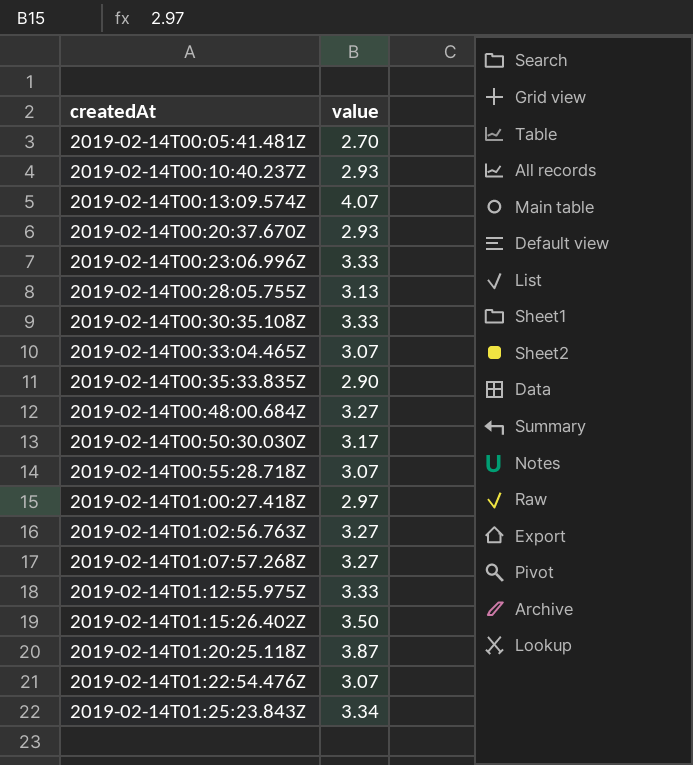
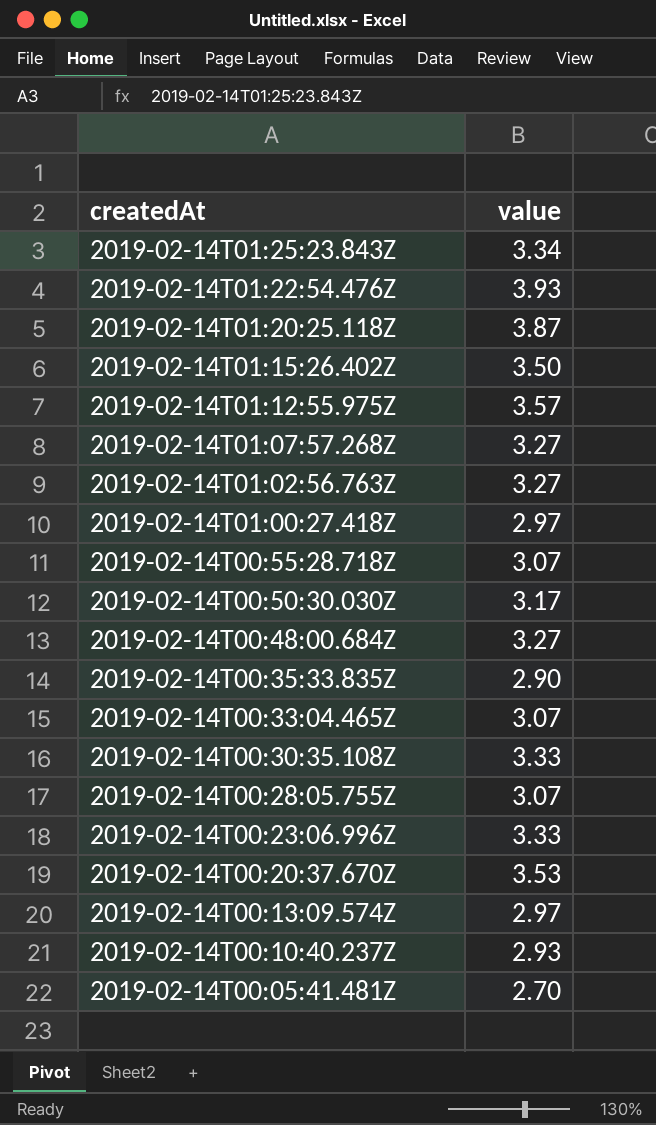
row order: createdAt ascending -> createdAt descending
2019-02-14T01:22:54.476Z | value: 3.07 -> 3.93
2019-02-14T01:12:55.975Z | value: 3.33 -> 3.57
2019-02-14T00:28:05.755Z | value: 3.13 -> 3.07
2019-02-14T00:20:37.670Z | value: 2.93 -> 3.53
2019-02-14T00:13:09.574Z | value: 4.07 -> 2.97

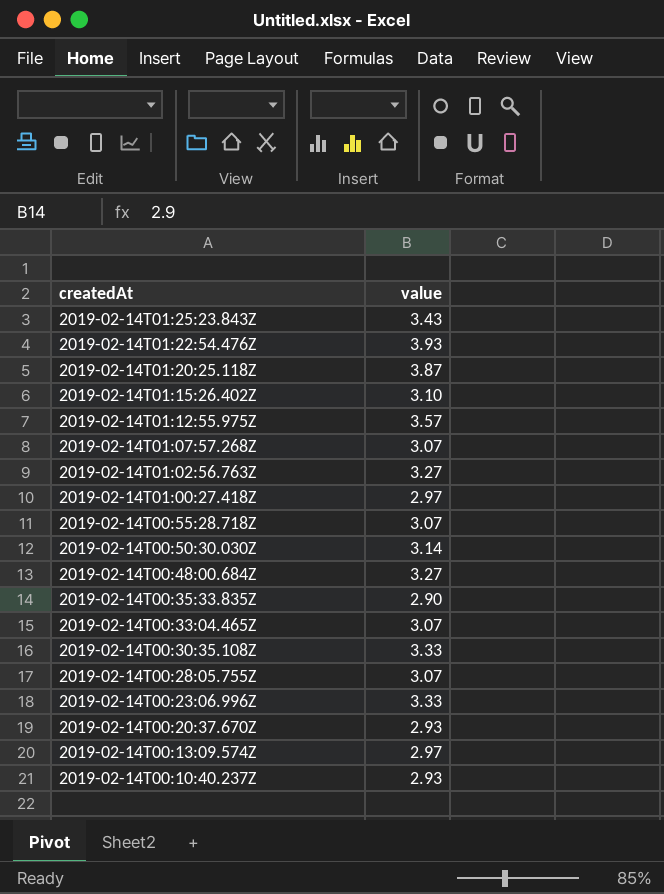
row 2019-02-14T00:05:41.481Z: 2.70 -> none
2019-02-14T01:25:23.843Z | value: 3.34 -> 3.43
2019-02-14T01:15:26.402Z | value: 3.50 -> 3.10
2019-02-14T01:07:57.268Z | value: 3.27 -> 3.07
2019-02-14T00:50:30.030Z | value: 3.17 -> 3.14
2019-02-14T00:20:37.670Z | value: 3.53 -> 2.93

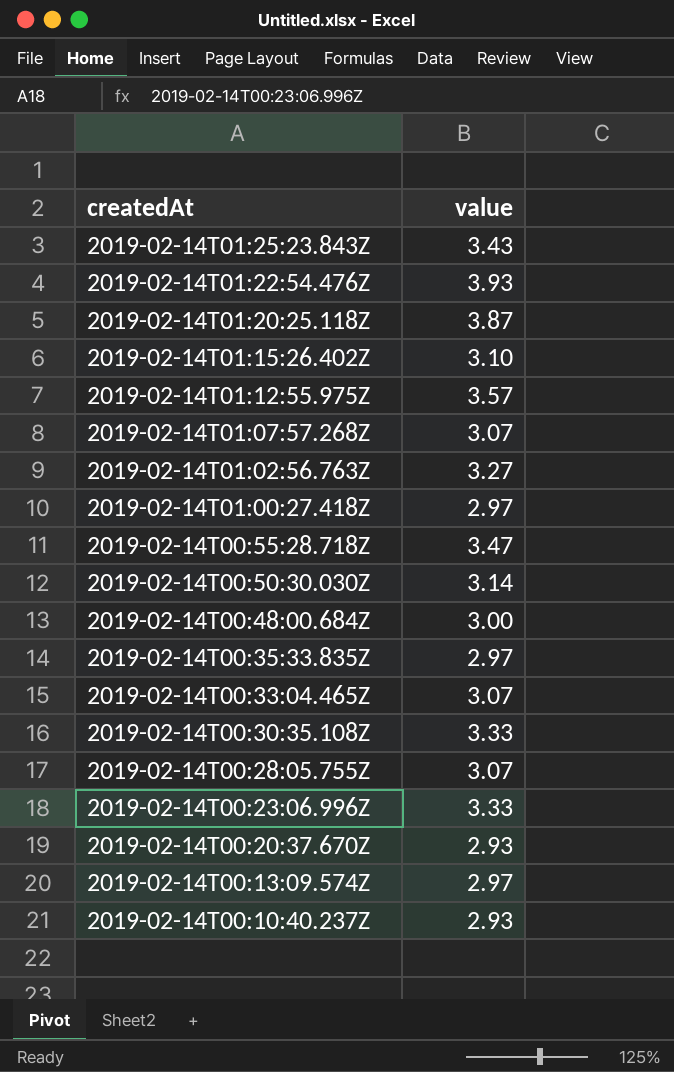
2019-02-14T00:55:28.718Z | value: 3.07 -> 3.47
2019-02-14T00:48:00.684Z | value: 3.27 -> 3.00
2019-02-14T00:35:33.835Z | value: 2.90 -> 2.97

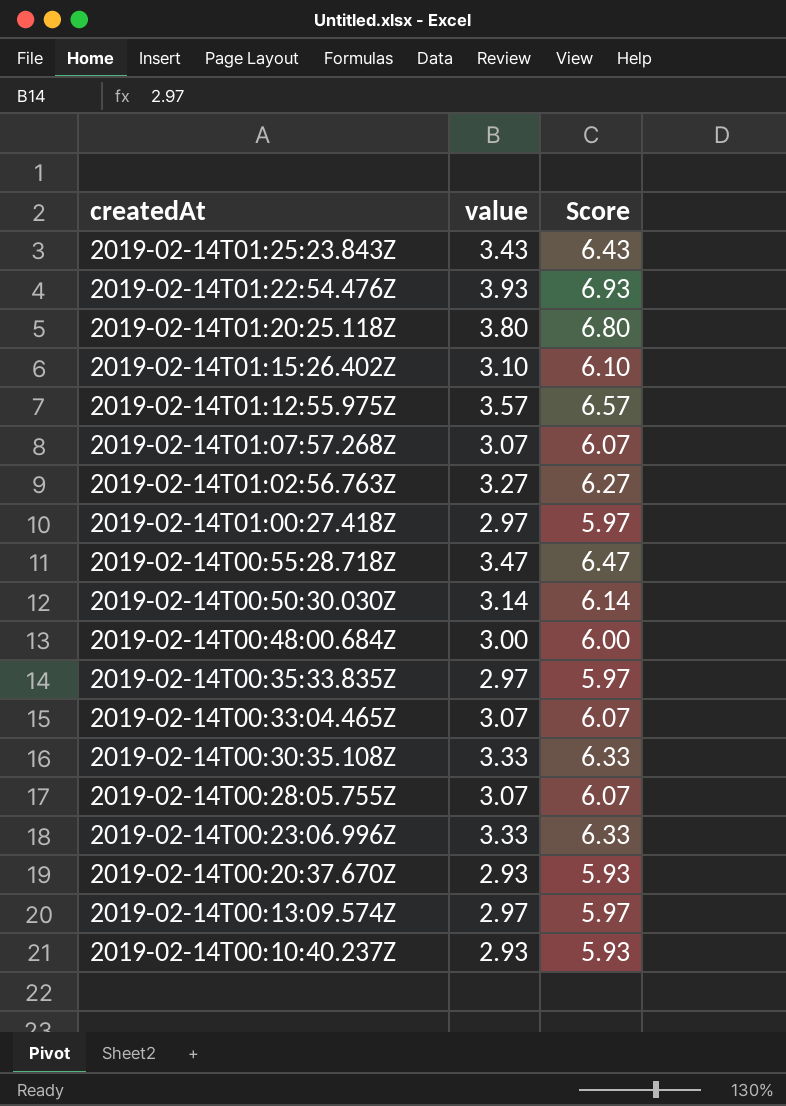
column Score | formula: none -> [value] + 3
2019-02-14T01:20:25.118Z | value: 3.87 -> 3.80

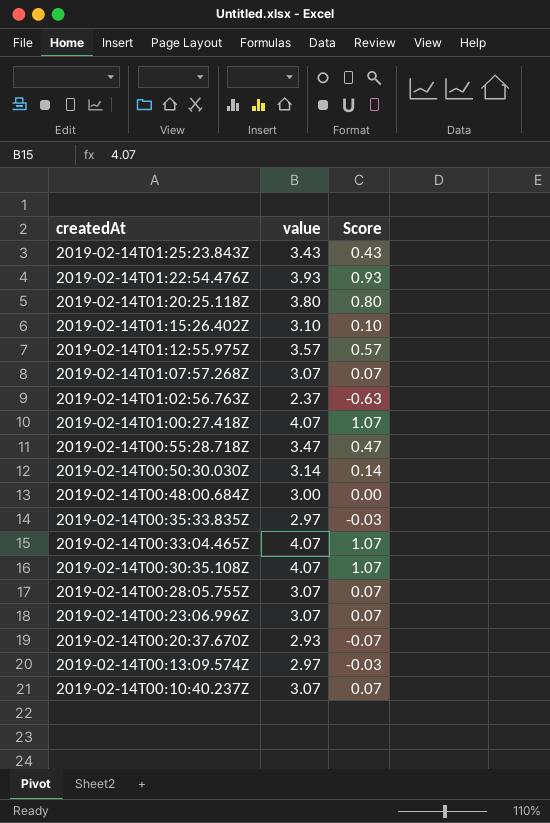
column Score | formula: [value] + 3 -> [value] - 3
2019-02-14T01:02:56.763Z | value: 3.27 -> 2.37
2019-02-14T01:00:27.418Z | value: 2.97 -> 4.07
2019-02-14T00:33:04.465Z | value: 3.07 -> 4.07
2019-02-14T00:30:35.108Z | value: 3.33 -> 4.07
2019-02-14T00:23:06.996Z | value: 3.33 -> 3.07
2019-02-14T00:10:40.237Z | value: 2.93 -> 3.07

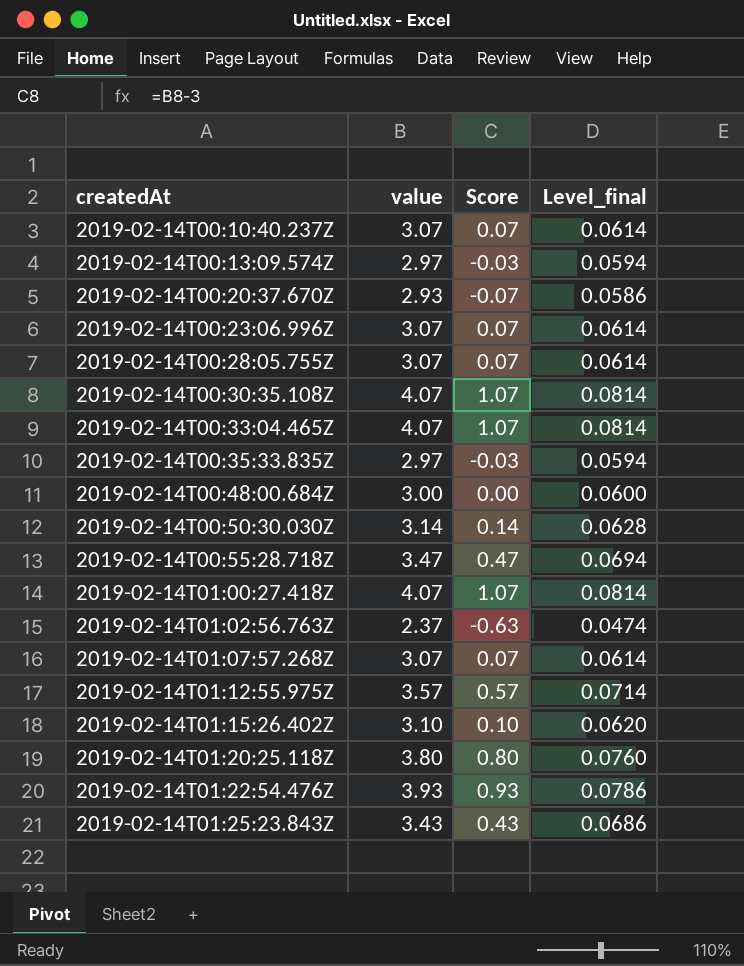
row order: createdAt descending -> createdAt ascending
column Level_final | formula: none -> [value] * 0.02

